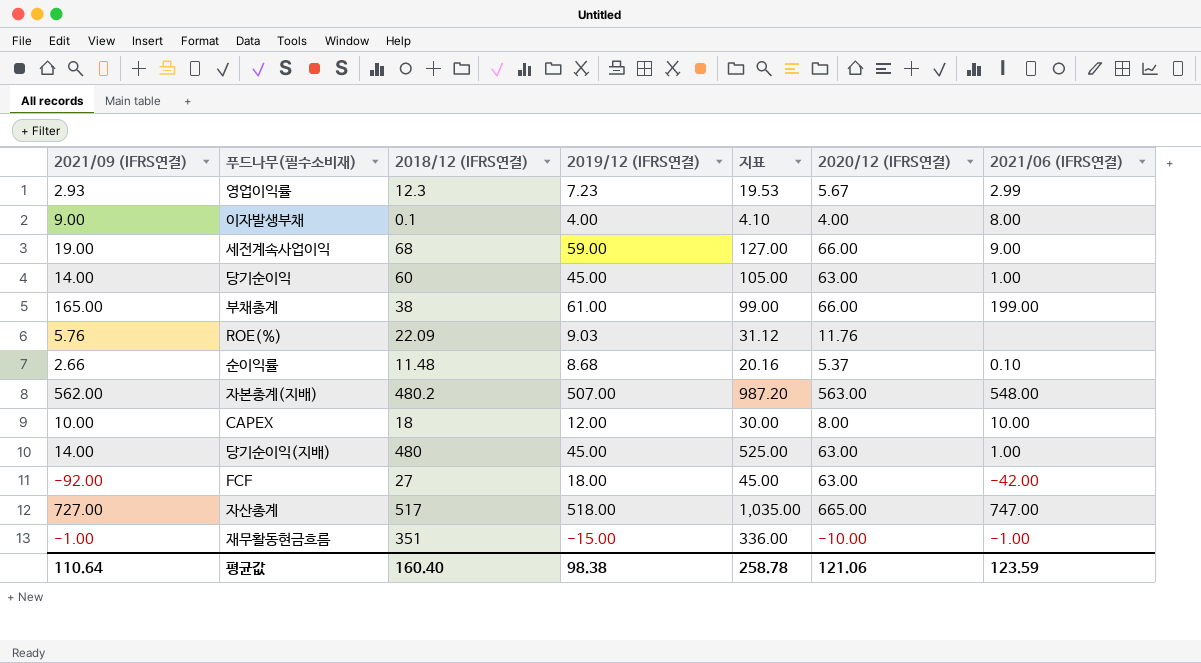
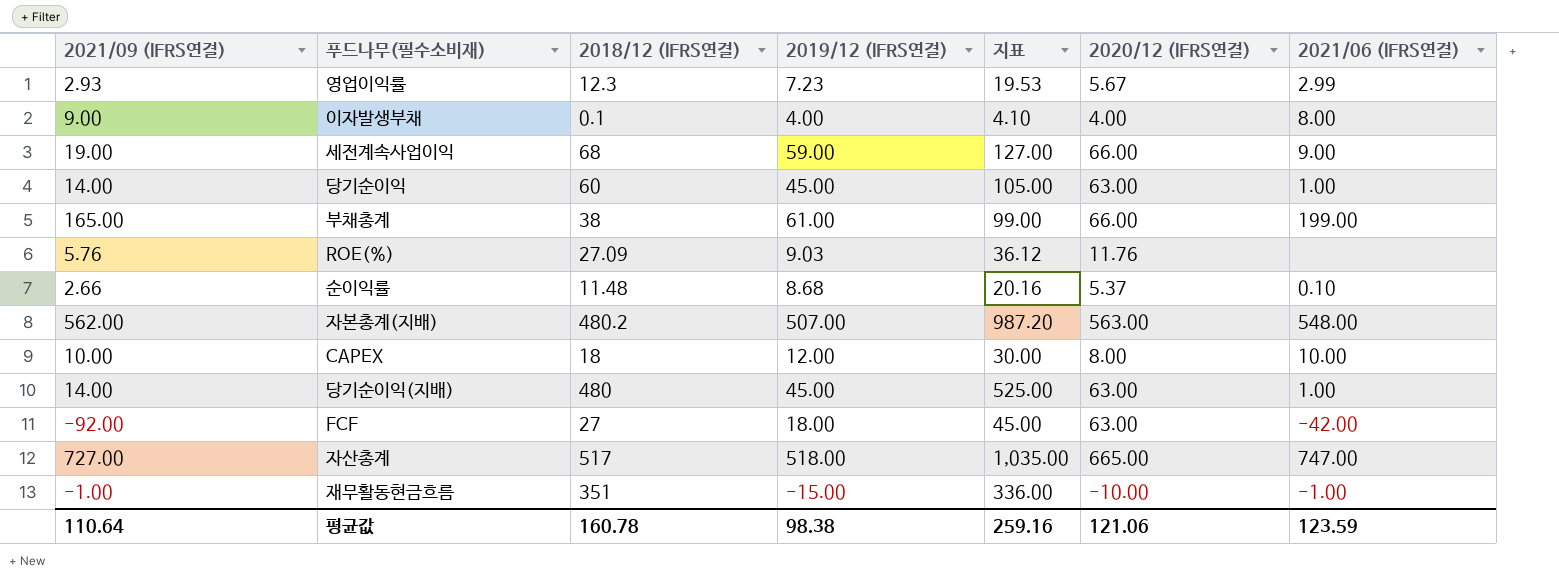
ROE(%) | 2018/12 (IFRS연결): 22.09 -> 27.09
ROE(%) | 지표: 31.12 -> 36.12
평균값 | 2018/12 (IFRS연결): 160.40 -> 160.78
평균값 | 지표: 258.78 -> 259.16

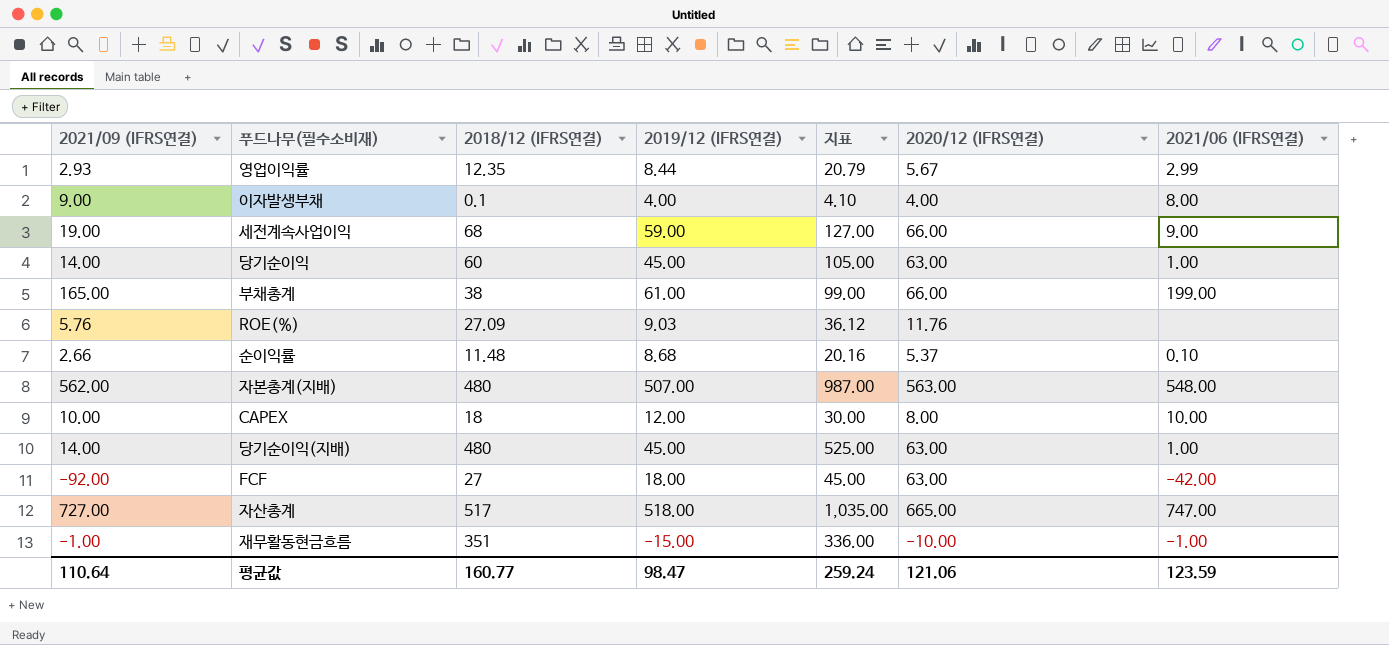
영업이익률 | 2018/12 (IFRS연결): 12.3 -> 12.35
영업이익률 | 2019/12 (IFRS연결): 7.23 -> 8.44
영업이익률 | 지표: 19.53 -> 20.79
자본총계(지배) | 2018/12 (IFRS연결): 480.2 -> 480
자본총계(지배) | 지표: 987.20 -> 987.00
평균값 | 2018/12 (IFRS연결): 160.78 -> 160.77
평균값 | 2019/12 (IFRS연결): 98.38 -> 98.47
평균값 | 지표: 259.16 -> 259.24

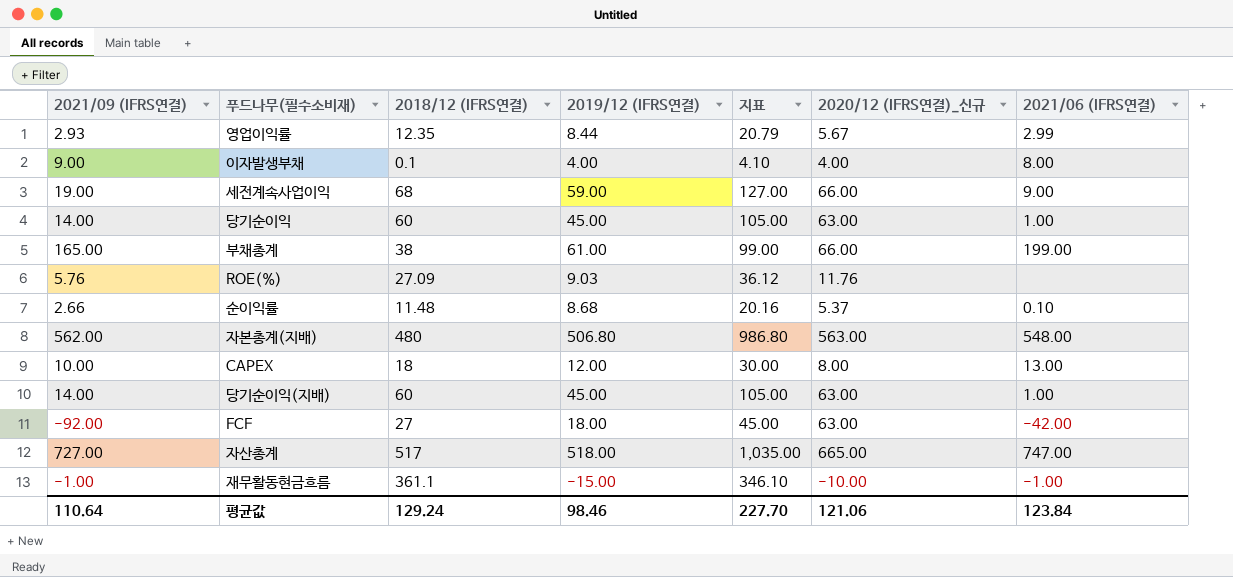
column name: 2020/12 (IFRS연결) -> 2020/12 (IFRS연결)_신규
자본총계(지배) | 2019/12 (IFRS연결): 507.00 -> 506.80
자본총계(지배) | 지표: 987.00 -> 986.80
CAPEX | 2021/06 (IFRS연결): 10.00 -> 13.00
당기순이익(지배) | 2018/12 (IFRS연결): 480 -> 60
당기순이익(지배) | 지표: 525.00 -> 105.00
재무활동현금흐름 | 2018/12 (IFRS연결): 351 -> 361.1
재무활동현금흐름 | 지표: 336.00 -> 346.10
평균값 | 2018/12 (IFRS연결): 160.77 -> 129.24
평균값 | 2019/12 (IFRS연결): 98.47 -> 98.46
평균값 | 지표: 259.24 -> 227.70
평균값 | 2021/06 (IFRS연결): 123.59 -> 123.84

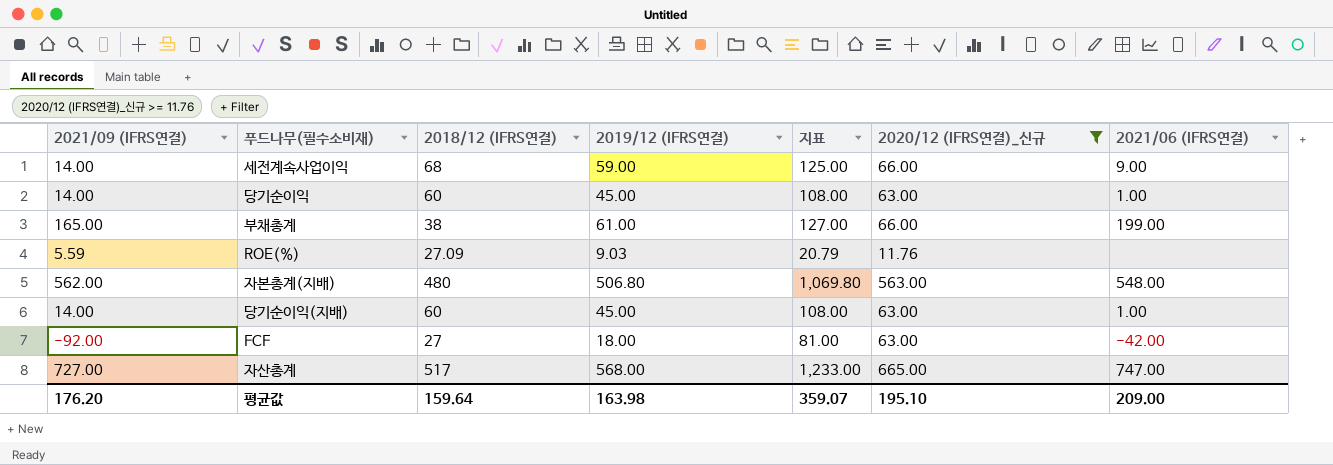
filter: none -> 2020/12 (IFRS연결)_신규 >= 11.76
column 지표 | formula: [2018/12 (IFRS연결)] + [2019/12 (IFRS연결)] -> [2019/12 (IFRS연결)] + [2020/12 (IFRS연결)_신규]
세전계속사업이익 | 2021/09 (IFRS연결): 19.00 -> 14.00
ROE(%) | 2021/09 (IFRS연결): 5.76 -> 5.59
자산총계 | 2019/12 (IFRS연결): 518.00 -> 568.00
평균값 | 2021/09 (IFRS연결): 110.64 -> 176.20
평균값 | 2018/12 (IFRS연결): 129.24 -> 159.64
평균값 | 2019/12 (IFRS연결): 98.46 -> 163.98
평균값 | 지표: 227.70 -> 359.07
평균값 | 2020/12 (IFRS연결)_신규: 121.06 -> 195.10
평균값 | 2021/06 (IFRS연결): 123.84 -> 209.00

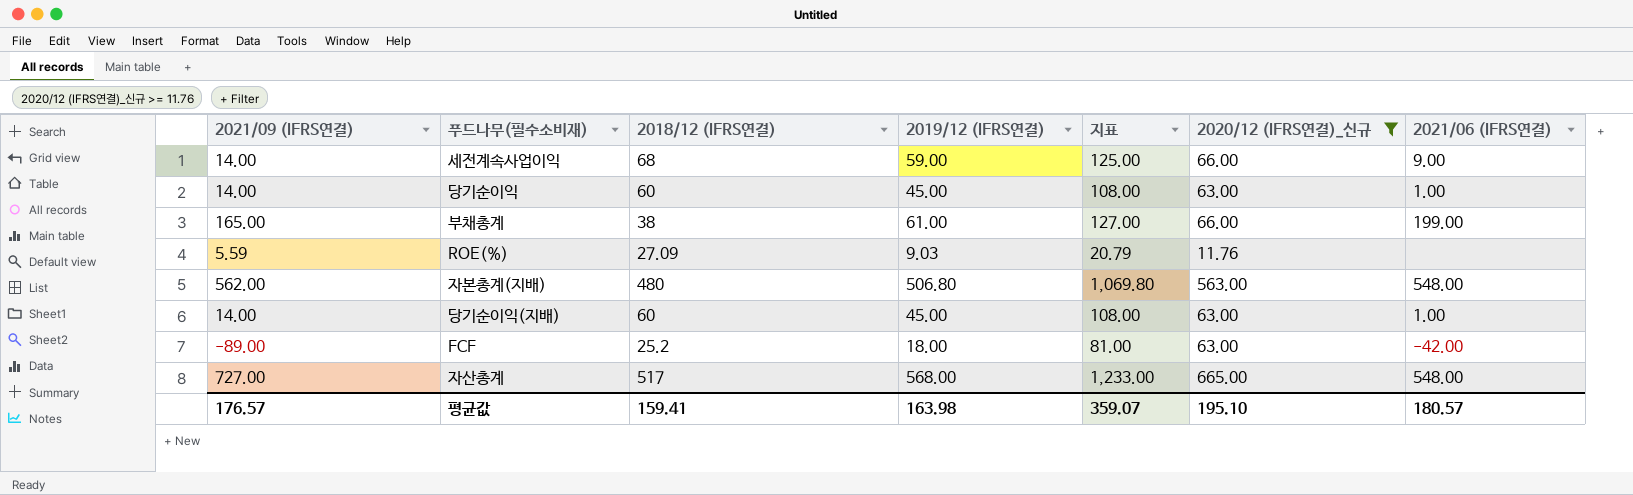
FCF | 2021/09 (IFRS연결): -92.00 -> -89.00
FCF | 2018/12 (IFRS연결): 27 -> 25.2
자산총계 | 2021/06 (IFRS연결): 747.00 -> 548.00
평균값 | 2021/09 (IFRS연결): 176.20 -> 176.57
평균값 | 2018/12 (IFRS연결): 159.64 -> 159.41
평균값 | 2021/06 (IFRS연결): 209.00 -> 180.57

